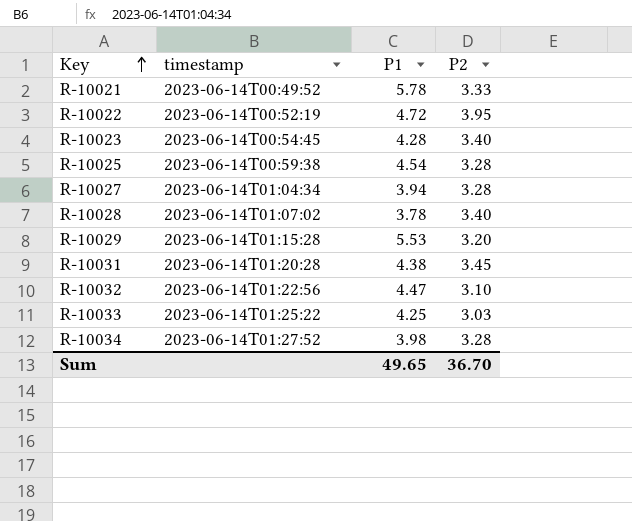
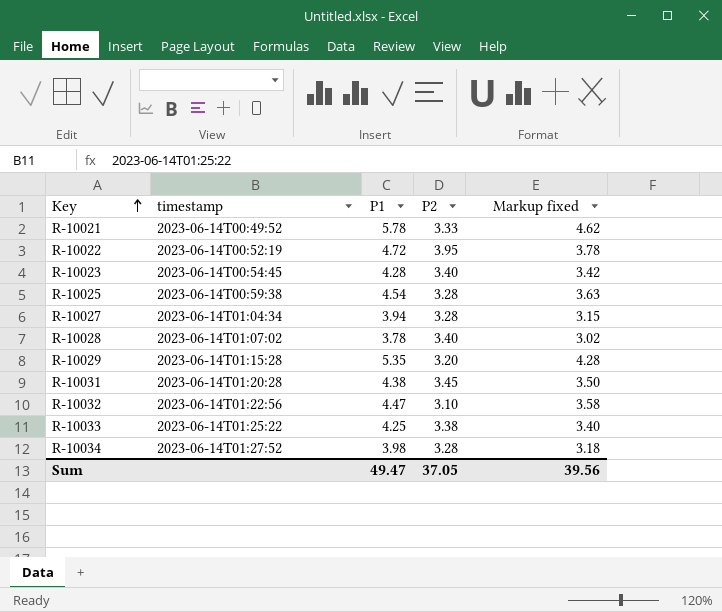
column Markup fixed | formula: none -> [P1] * 0.8
R-10029 | P1: 5.53 -> 5.35
R-10033 | P2: 3.03 -> 3.38
Sum | P1: 49.65 -> 49.47
Sum | P2: 36.70 -> 37.05

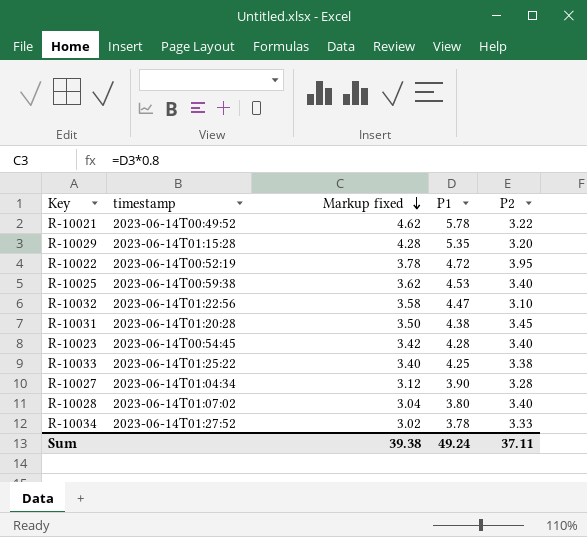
row order: Key ascending -> Markup fixed descending
column Markup fixed | position: 5 -> 3
R-10021 | P2: 3.33 -> 3.22
R-10025 | Markup fixed: 3.63 -> 3.62
R-10025 | P1: 4.54 -> 4.53
R-10025 | P2: 3.28 -> 3.40
R-10027 | Markup fixed: 3.15 -> 3.12
R-10027 | P1: 3.94 -> 3.90
R-10028 | Markup fixed: 3.02 -> 3.04
R-10028 | P1: 3.78 -> 3.80
R-10034 | Markup fixed: 3.18 -> 3.02
R-10034 | P1: 3.98 -> 3.78
R-10034 | P2: 3.28 -> 3.33
Sum | Markup fixed: 39.56 -> 39.38
Sum | P1: 49.47 -> 49.24
Sum | P2: 37.05 -> 37.11

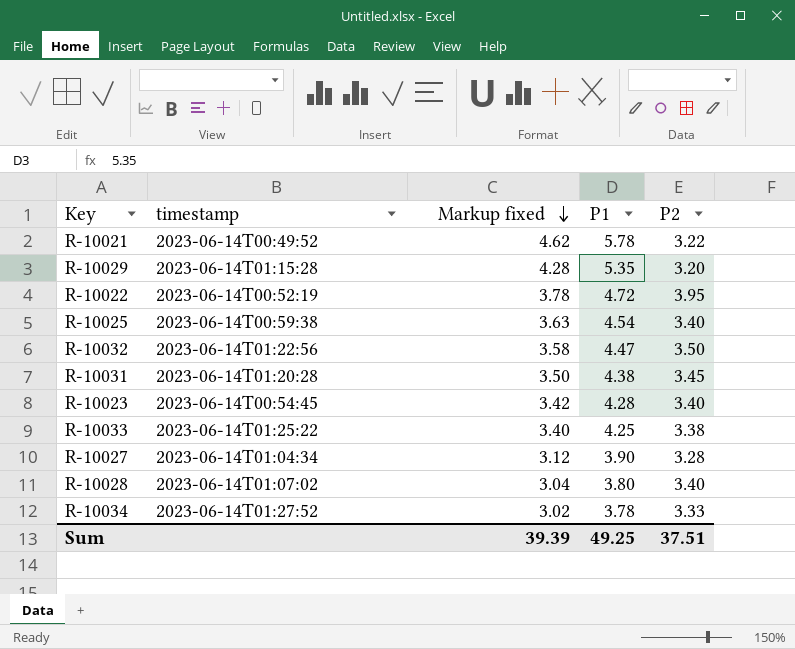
R-10025 | Markup fixed: 3.62 -> 3.63
R-10025 | P1: 4.53 -> 4.54
R-10032 | P2: 3.10 -> 3.50
Sum | Markup fixed: 39.38 -> 39.39
Sum | P1: 49.24 -> 49.25
Sum | P2: 37.11 -> 37.51

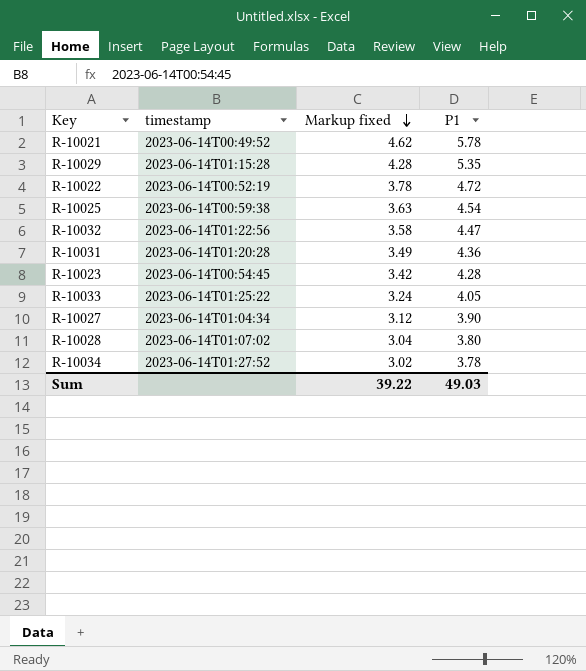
column P2 | position: 5 -> none
R-10031 | Markup fixed: 3.50 -> 3.49
R-10031 | P1: 4.38 -> 4.36
R-10033 | Markup fixed: 3.40 -> 3.24
R-10033 | P1: 4.25 -> 4.05
Sum | Markup fixed: 39.39 -> 39.22
Sum | P1: 49.25 -> 49.03

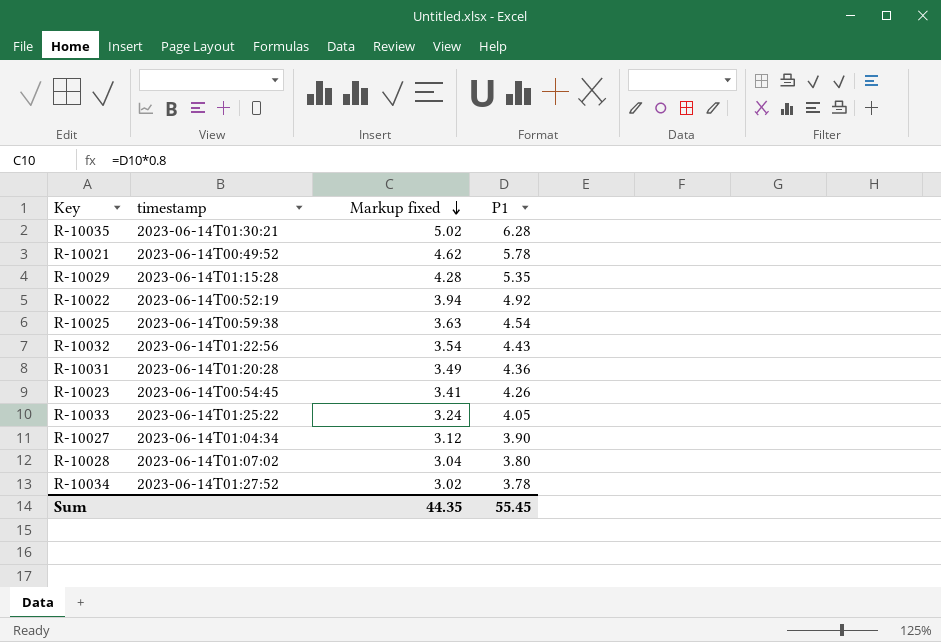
row R-10035: none -> 2023-06-14T01:30:21 | 5.02 | 6.28
R-10022 | Markup fixed: 3.78 -> 3.94
R-10022 | P1: 4.72 -> 4.92
R-10032 | Markup fixed: 3.58 -> 3.54
R-10032 | P1: 4.47 -> 4.43
R-10023 | Markup fixed: 3.42 -> 3.41
R-10023 | P1: 4.28 -> 4.26
Sum | Markup fixed: 39.22 -> 44.35
Sum | P1: 49.03 -> 55.45

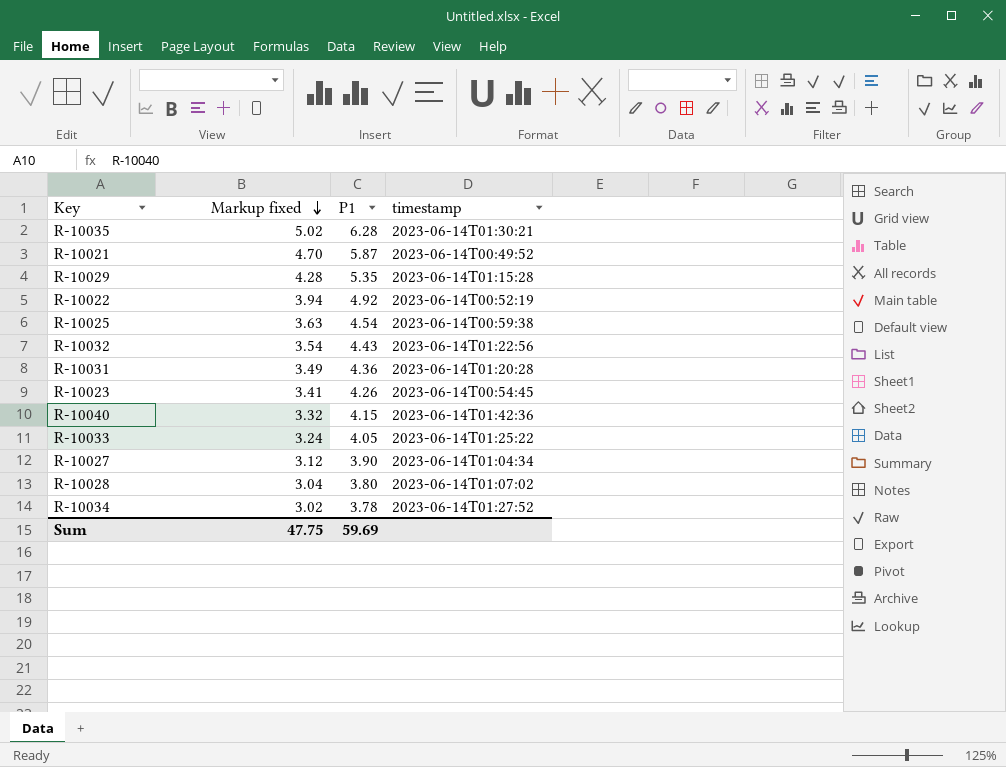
column timestamp | position: 2 -> 4
R-10021 | Markup fixed: 4.62 -> 4.70
R-10021 | P1: 5.78 -> 5.87
row R-10040: none -> 3.32 | 4.15 | 2023-06-14T01:42:36
Sum | Markup fixed: 44.35 -> 47.75
Sum | P1: 55.45 -> 59.69

